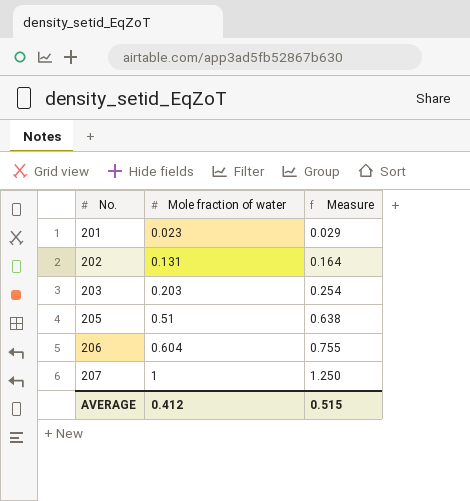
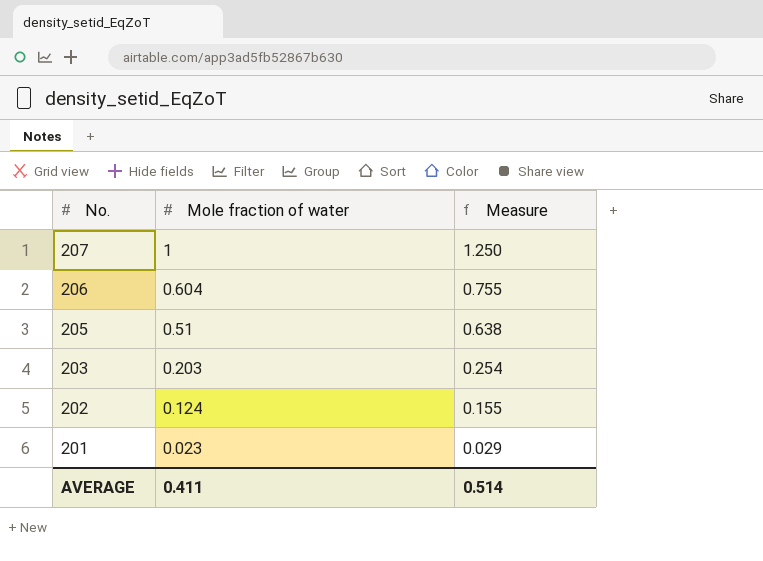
row order: No. ascending -> No. descending
202 | Mole fraction of water: 0.131 -> 0.124
202 | Measure: 0.164 -> 0.155
AVERAGE | Mole fraction of water: 0.412 -> 0.411
AVERAGE | Measure: 0.515 -> 0.514

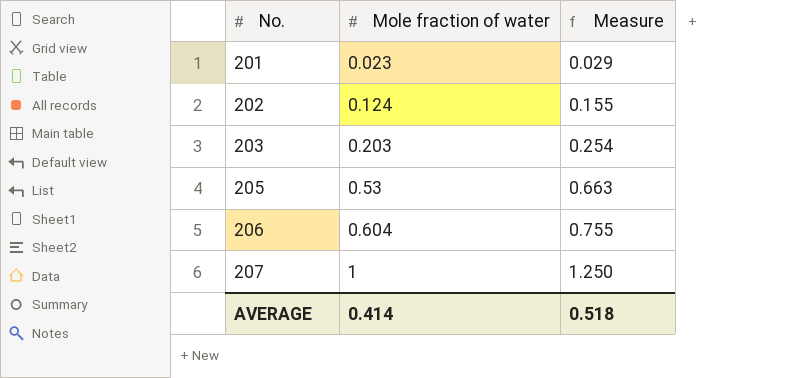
row order: No. descending -> No. ascending
205 | Mole fraction of water: 0.51 -> 0.53
205 | Measure: 0.638 -> 0.663
AVERAGE | Mole fraction of water: 0.411 -> 0.414
AVERAGE | Measure: 0.514 -> 0.518

